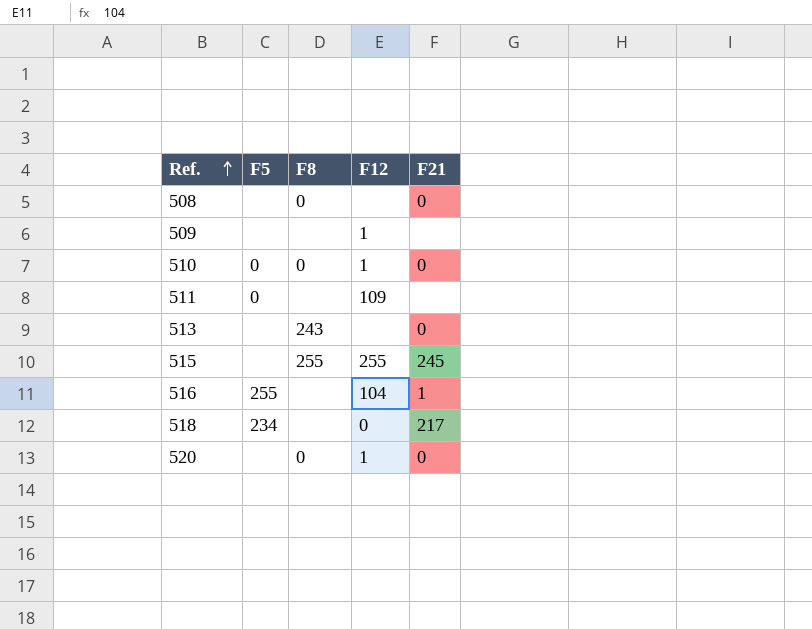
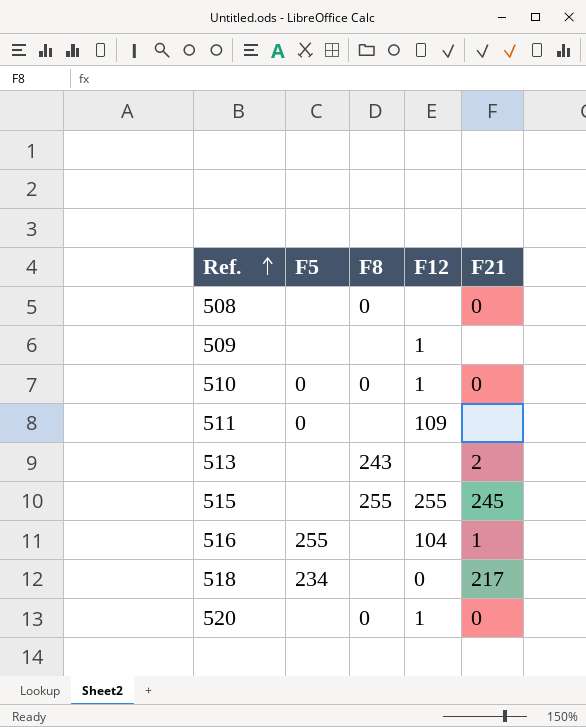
513 | F21: 0 -> 2

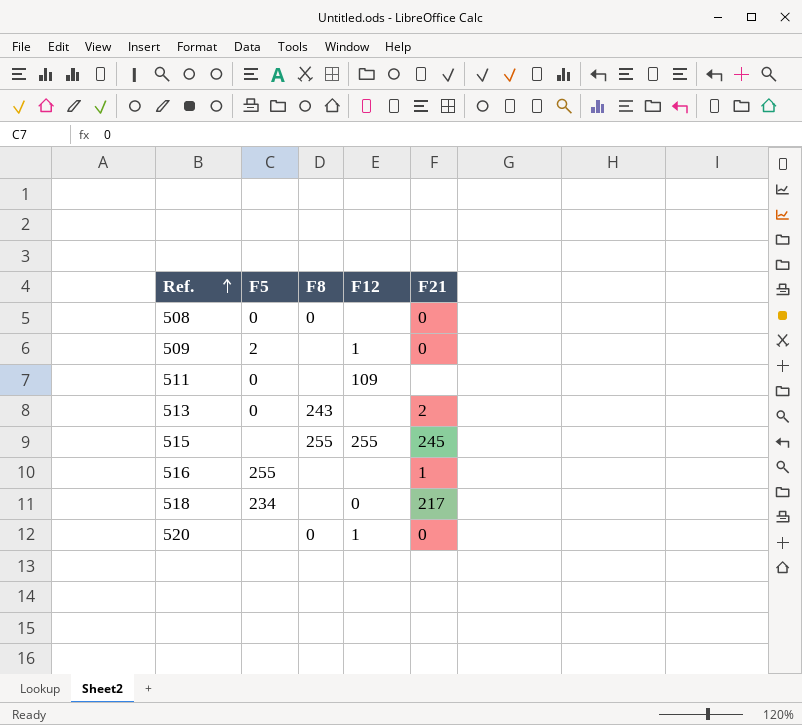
row 510: 0 | 0 | 1 | 0 -> none
508 | F5: none -> 0
509 | F5: none -> 2
509 | F21: none -> 0
513 | F5: none -> 0
516 | F12: 104 -> none

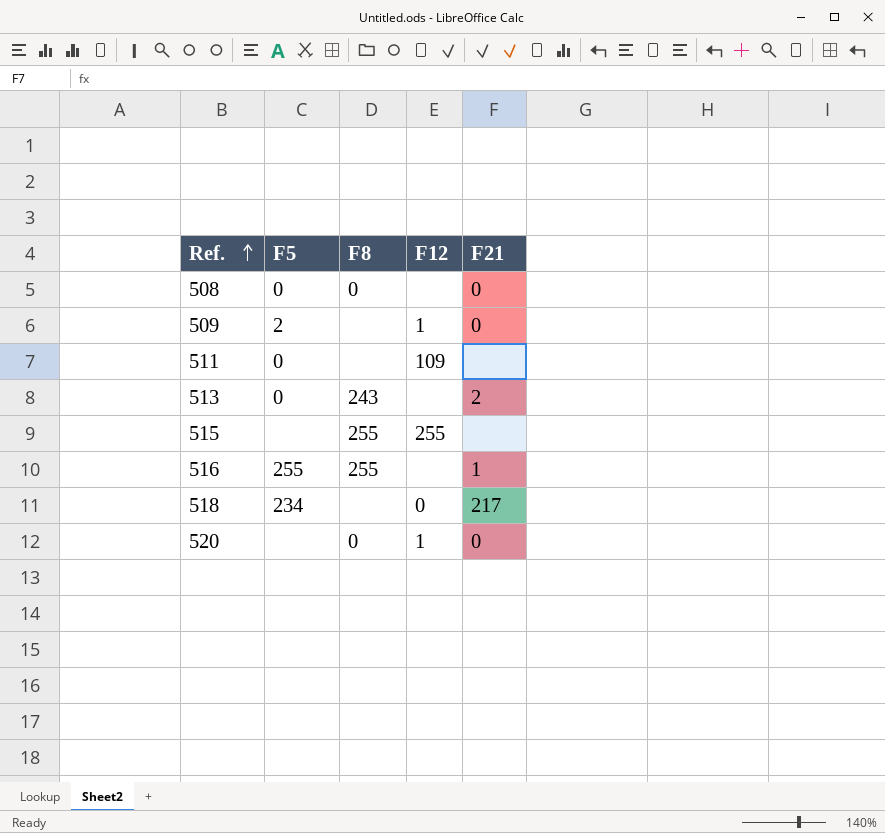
515 | F21: 245 -> none
516 | F8: none -> 255

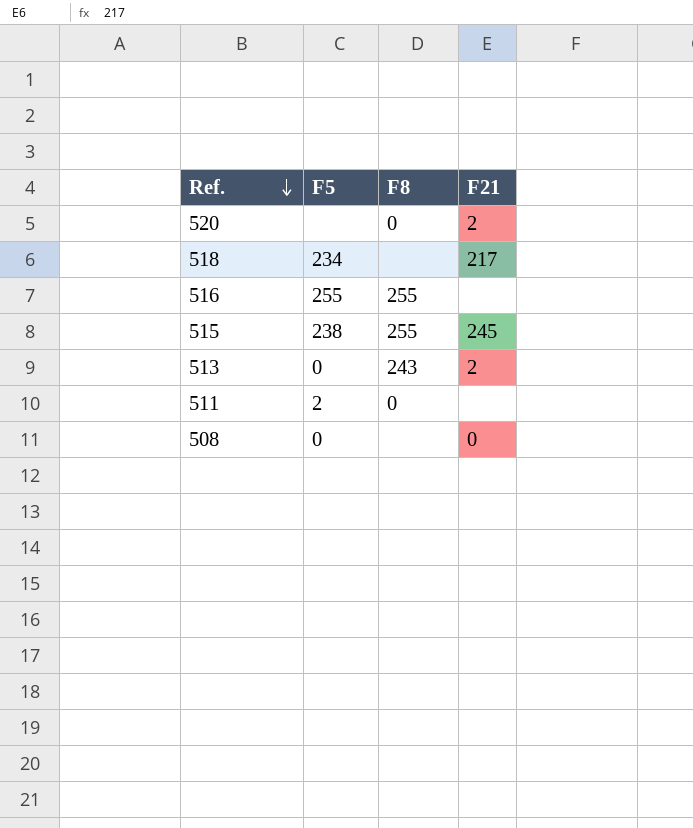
row order: Ref. ascending -> Ref. descending
column F12 | position: 4 -> none
row 509: 2 | none | 1 | 0 -> none
520 | F21: 0 -> 2
516 | F21: 1 -> none
515 | F5: none -> 238
515 | F21: none -> 245
511 | F5: 0 -> 2
511 | F8: none -> 0
508 | F8: 0 -> none

